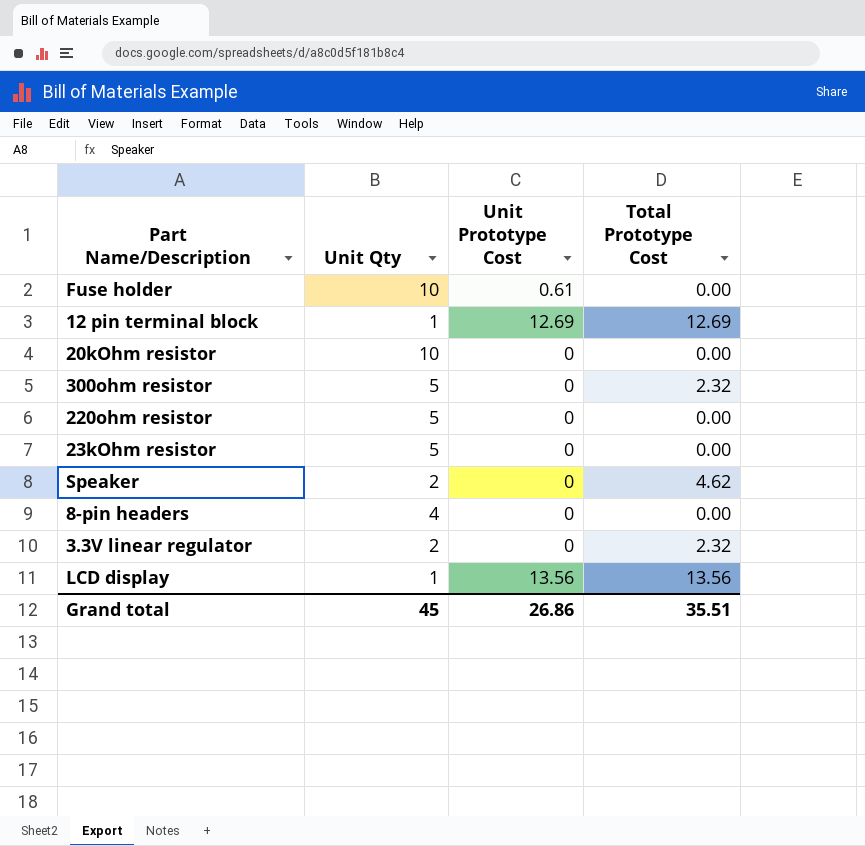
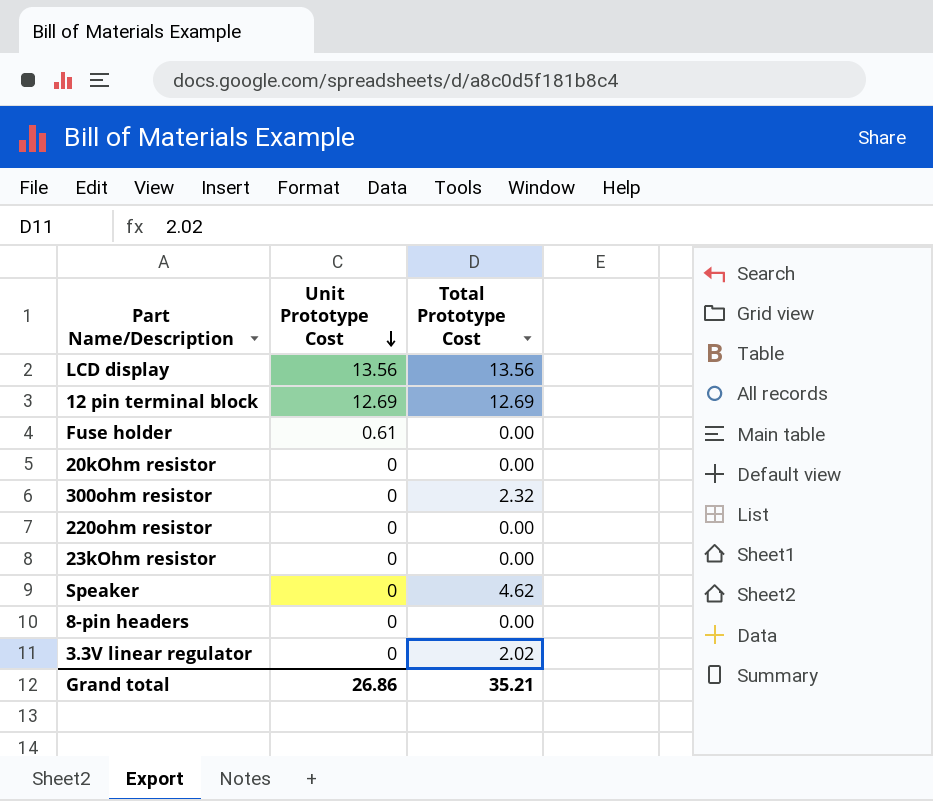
row order: none -> Unit Prototype Cost descending
column Unit Qty | position: 2 -> none
3.3V linear regulator | Total Prototype Cost: 2.32 -> 2.02
Grand total | Total Prototype Cost: 35.51 -> 35.21

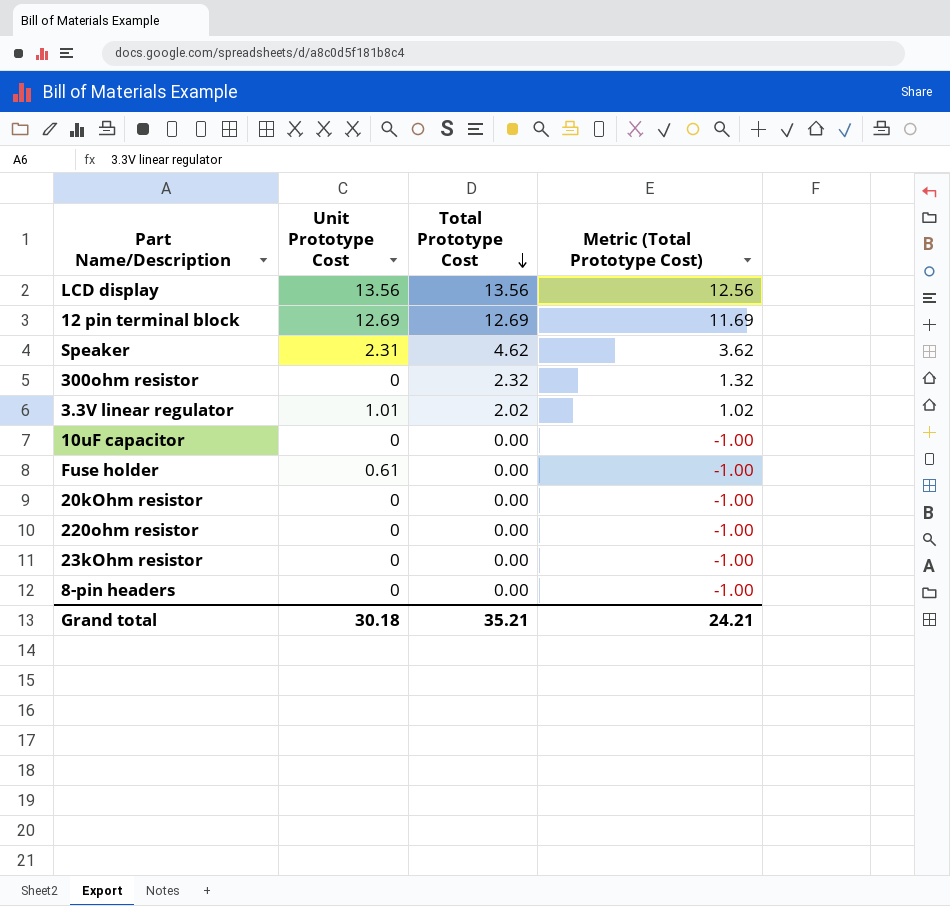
row order: Unit Prototype Cost descending -> Total Prototype Cost descending
column Metric (Total Prototype Cost) | formula: none -> [Total Prototype Cost] - 1
Speaker | Unit Prototype Cost: 0 -> 2.31
3.3V linear regulator | Unit Prototype Cost: 0 -> 1.01
row 10uF capacitor: none -> 0 | 0.00 | -1.00
Grand total | Unit Prototype Cost: 26.86 -> 30.18

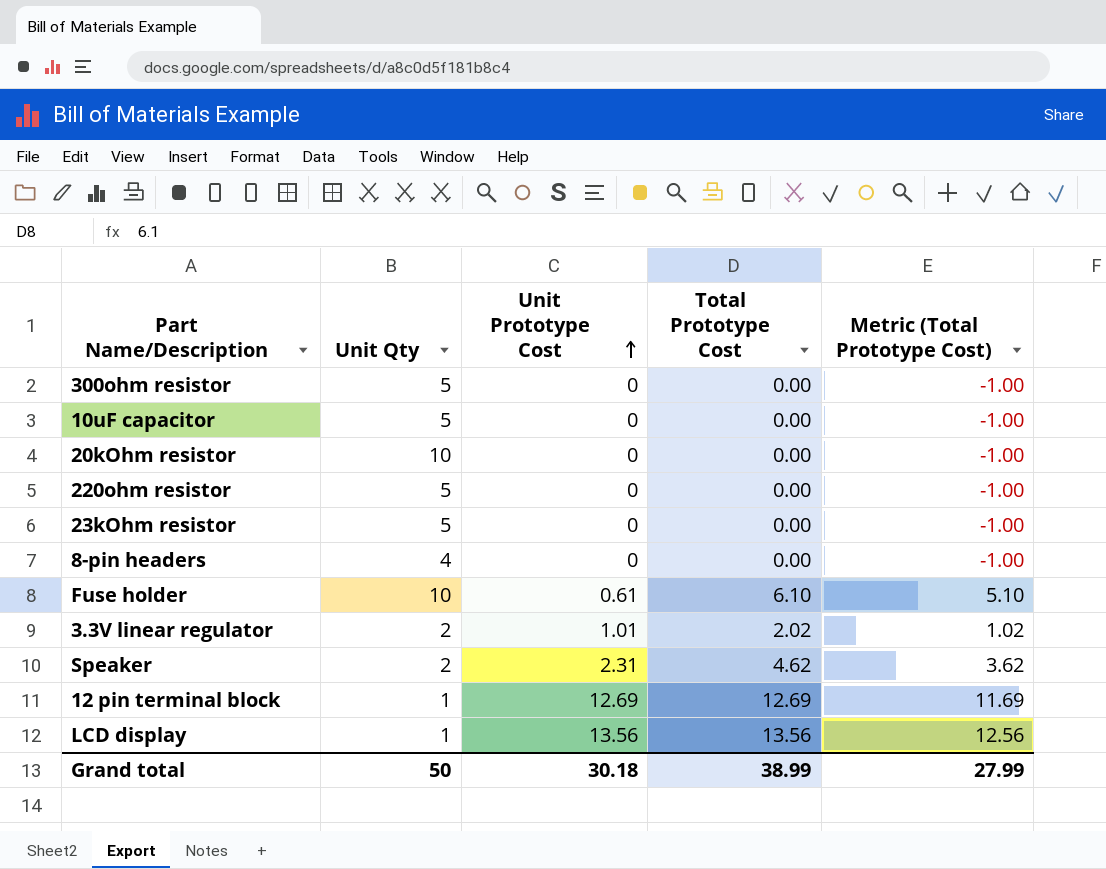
row order: Total Prototype Cost descending -> Unit Prototype Cost ascending
column Unit Qty | position: none -> 2
300ohm resistor | Total Prototype Cost: 2.32 -> 0.00
300ohm resistor | Metric (Total Prototype Cost): 1.32 -> -1.00
Fuse holder | Total Prototype Cost: 0.00 -> 6.10
Fuse holder | Metric (Total Prototype Cost): -1.00 -> 5.10
Grand total | Total Prototype Cost: 35.21 -> 38.99
Grand total | Metric (Total Prototype Cost): 24.21 -> 27.99

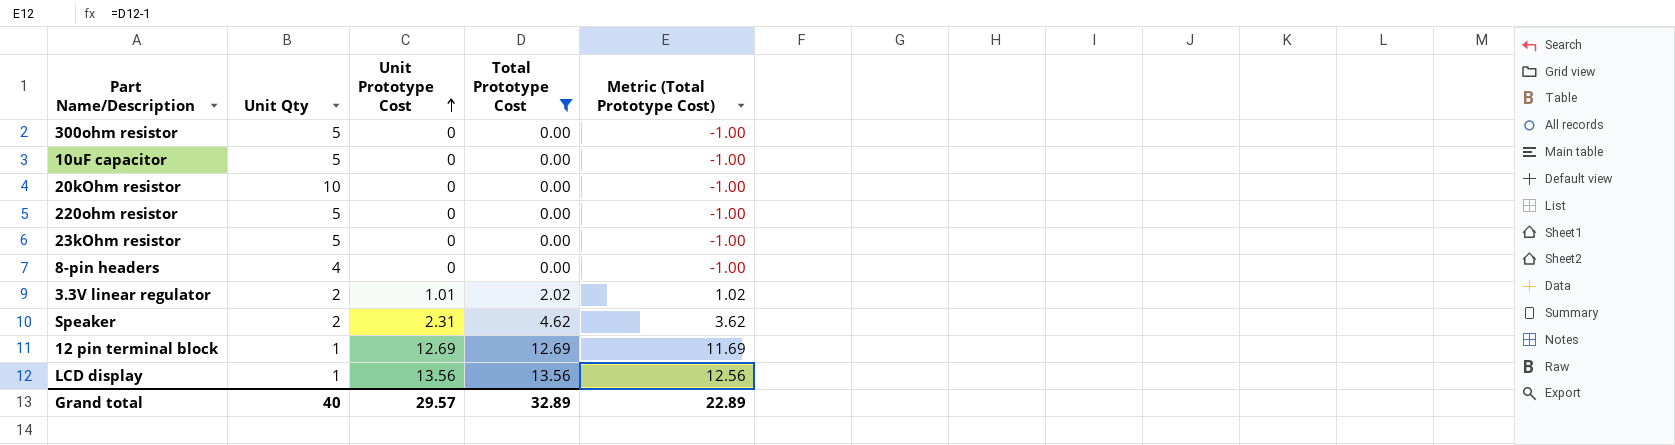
filter: none -> Total Prototype Cost != 6.10
Grand total | Unit Qty: 50 -> 40
Grand total | Unit Prototype Cost: 30.18 -> 29.57
Grand total | Total Prototype Cost: 38.99 -> 32.89
Grand total | Metric (Total Prototype Cost): 27.99 -> 22.89

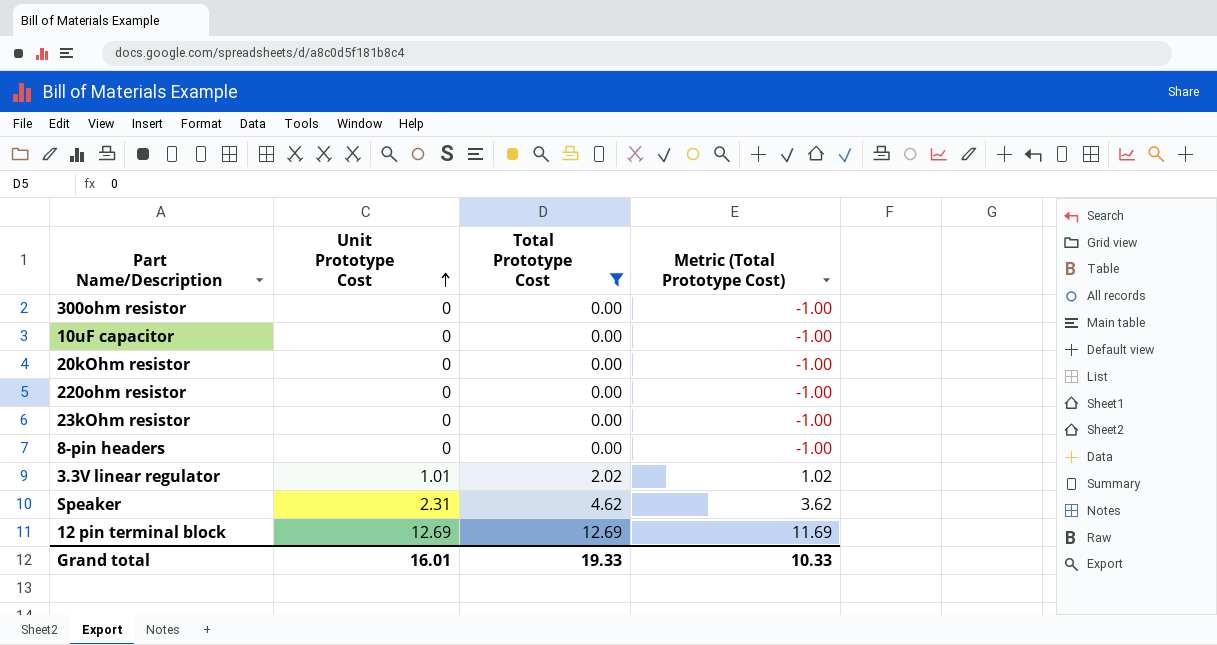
column Unit Qty | position: 2 -> none
row LCD display: 1 | 13.56 | 13.56 | 12.56 -> none
Grand total | Unit Prototype Cost: 29.57 -> 16.01
Grand total | Total Prototype Cost: 32.89 -> 19.33
Grand total | Metric (Total Prototype Cost): 22.89 -> 10.33

